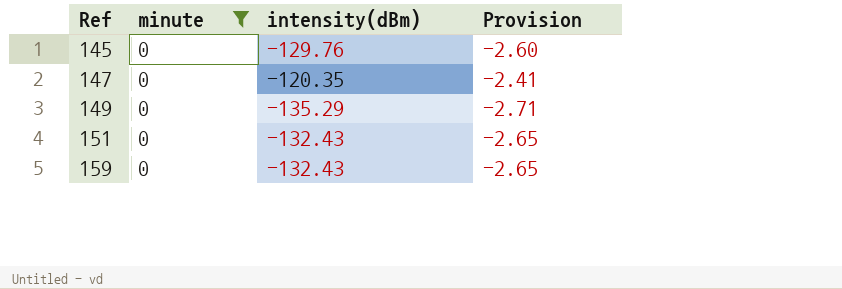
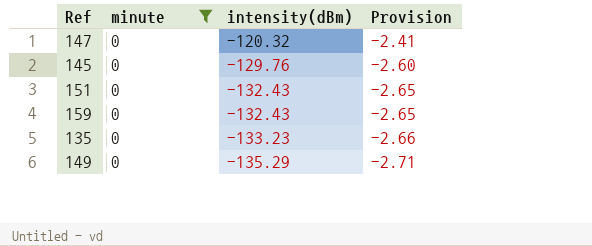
row order: Ref ascending -> intensity(dBm) descending
147 | intensity(dBm): -120.35 -> -120.32
row 135: none -> 0 | -133.23 | -2.66

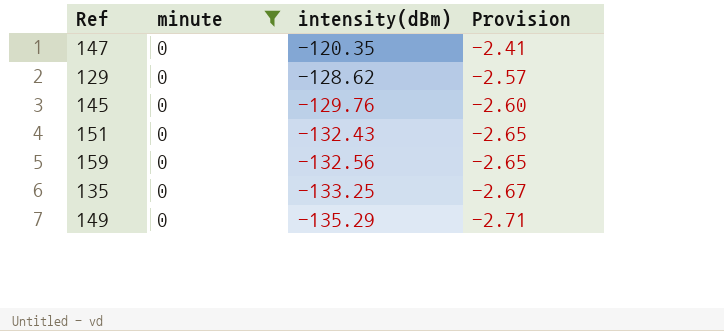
147 | intensity(dBm): -120.32 -> -120.35
row 129: none -> 0 | -128.62 | -2.57
159 | intensity(dBm): -132.43 -> -132.56
135 | intensity(dBm): -133.23 -> -133.25
135 | Provision: -2.66 -> -2.67

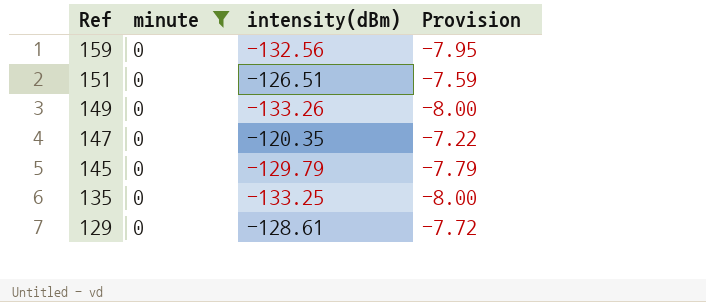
row order: intensity(dBm) descending -> Ref descending
column Provision | formula: [intensity(dBm)] * 0.02 -> [intensity(dBm)] * 0.06
151 | intensity(dBm): -132.43 -> -126.51
149 | intensity(dBm): -135.29 -> -133.26
145 | intensity(dBm): -129.76 -> -129.79
129 | intensity(dBm): -128.62 -> -128.61

